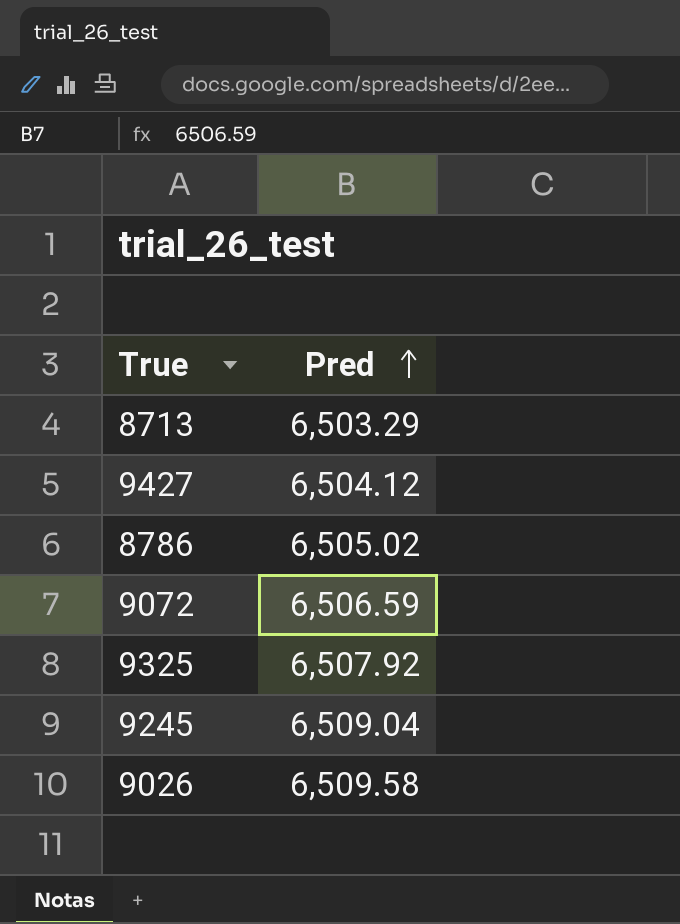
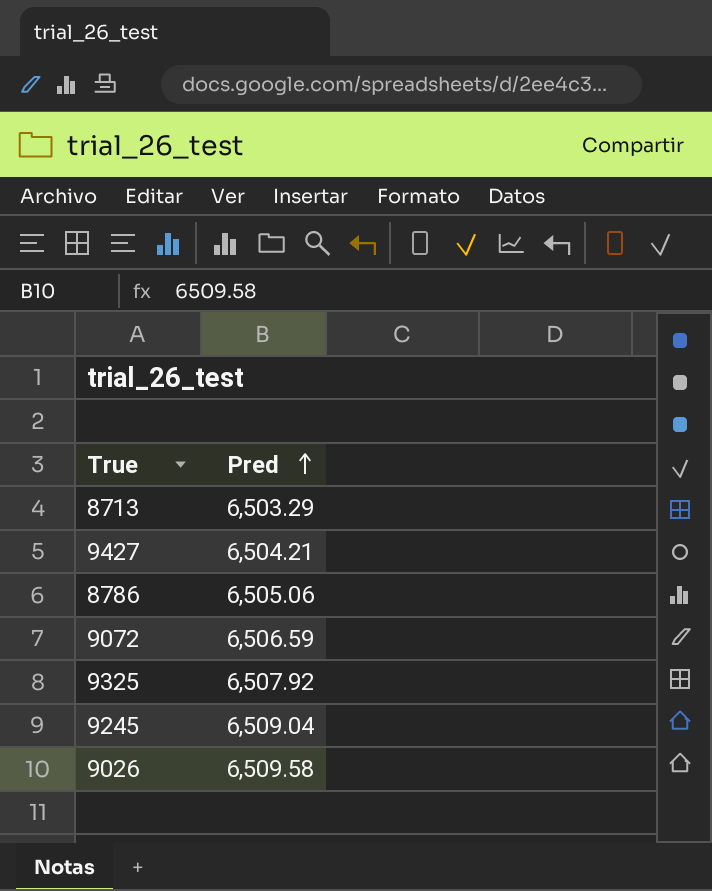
9427 | Pred: 6,504.12 -> 6,504.21
8786 | Pred: 6,505.02 -> 6,505.06

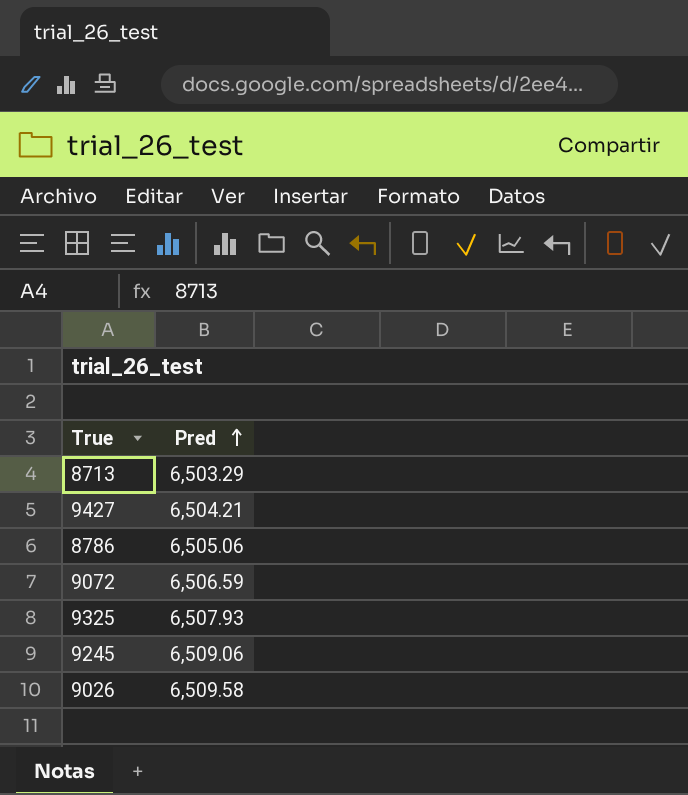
9325 | Pred: 6,507.92 -> 6,507.93
9245 | Pred: 6,509.04 -> 6,509.06

